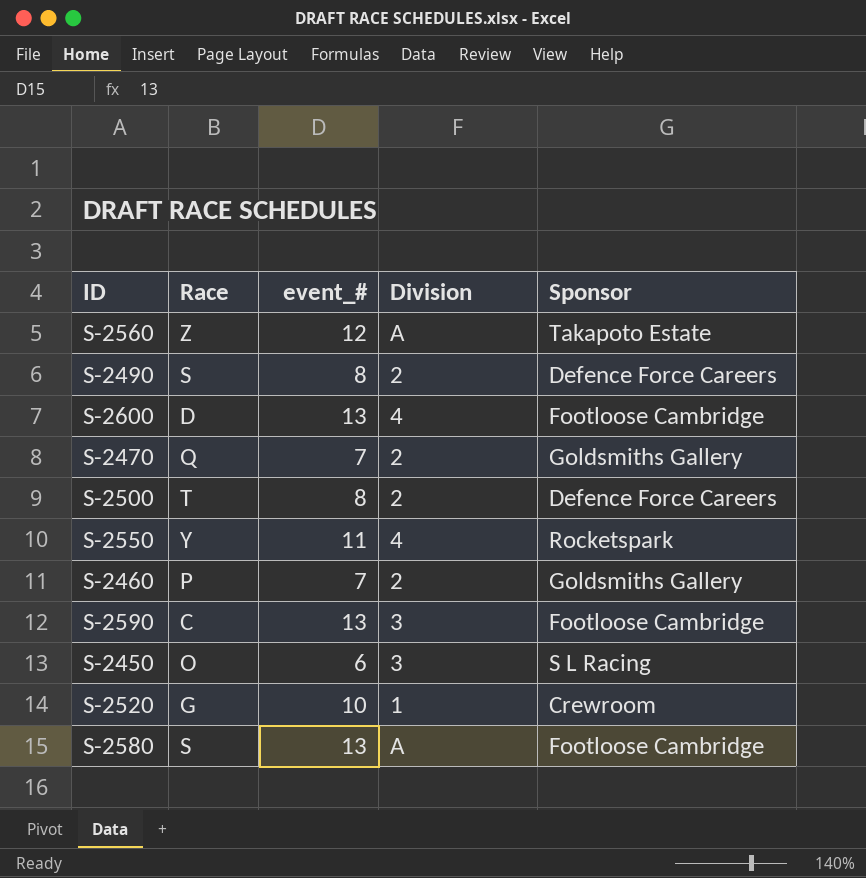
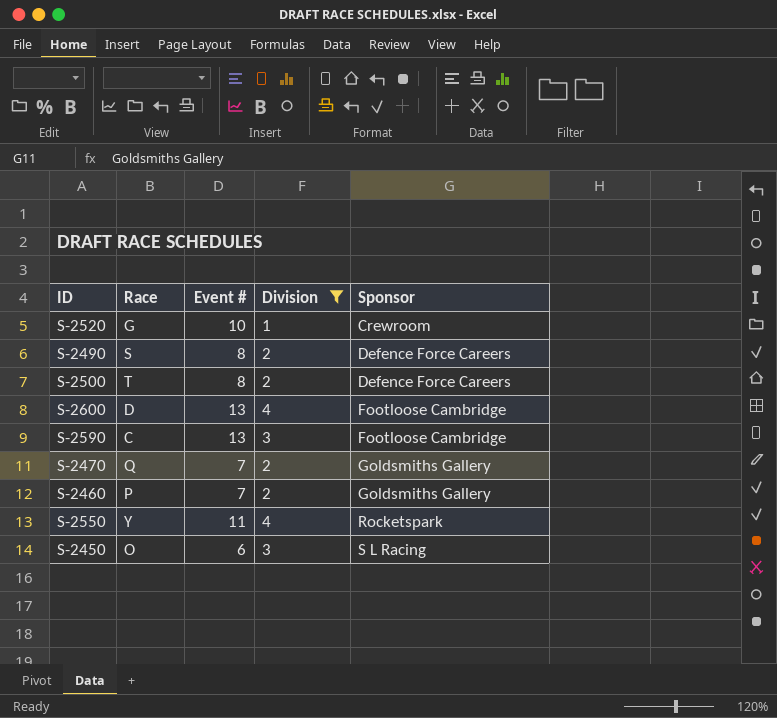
filter: none -> Division != A
row order: none -> Sponsor ascending
column name: event_# -> Event #

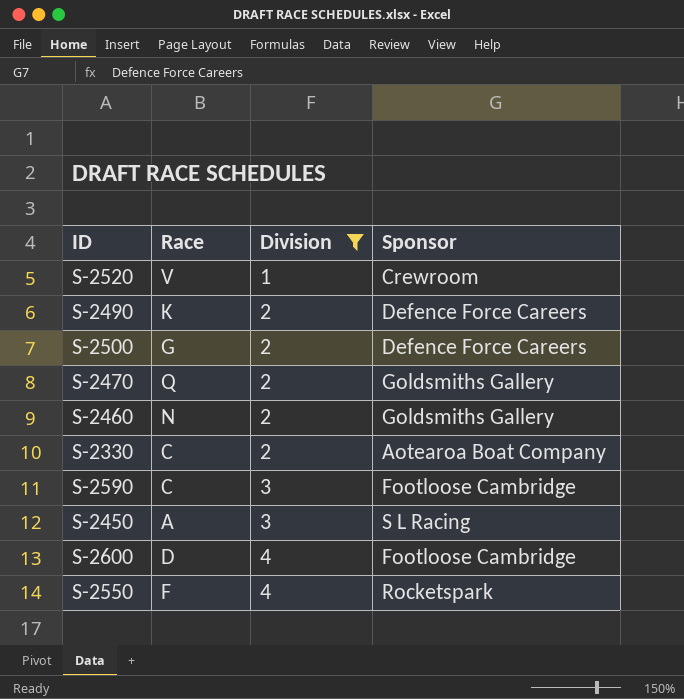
row order: Sponsor ascending -> Division ascending
column Event # | position: 3 -> none
S-2520 | Race: G -> V
S-2490 | Race: S -> K
S-2500 | Race: T -> G
S-2460 | Race: P -> N
row S-2330: none -> C | 2 | Aotearoa Boat Company
S-2450 | Race: O -> A
S-2550 | Race: Y -> F

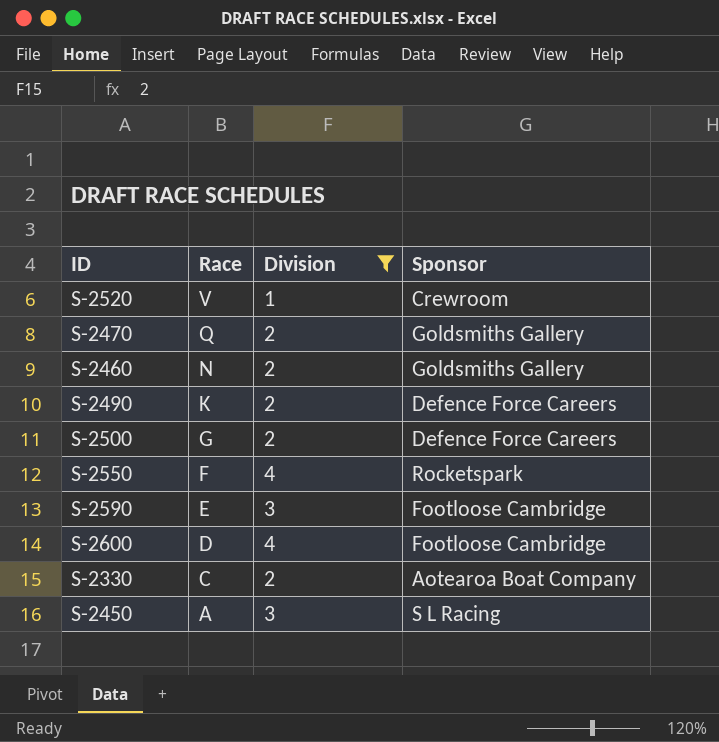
row order: Division ascending -> Race descending
S-2590 | Race: C -> E

